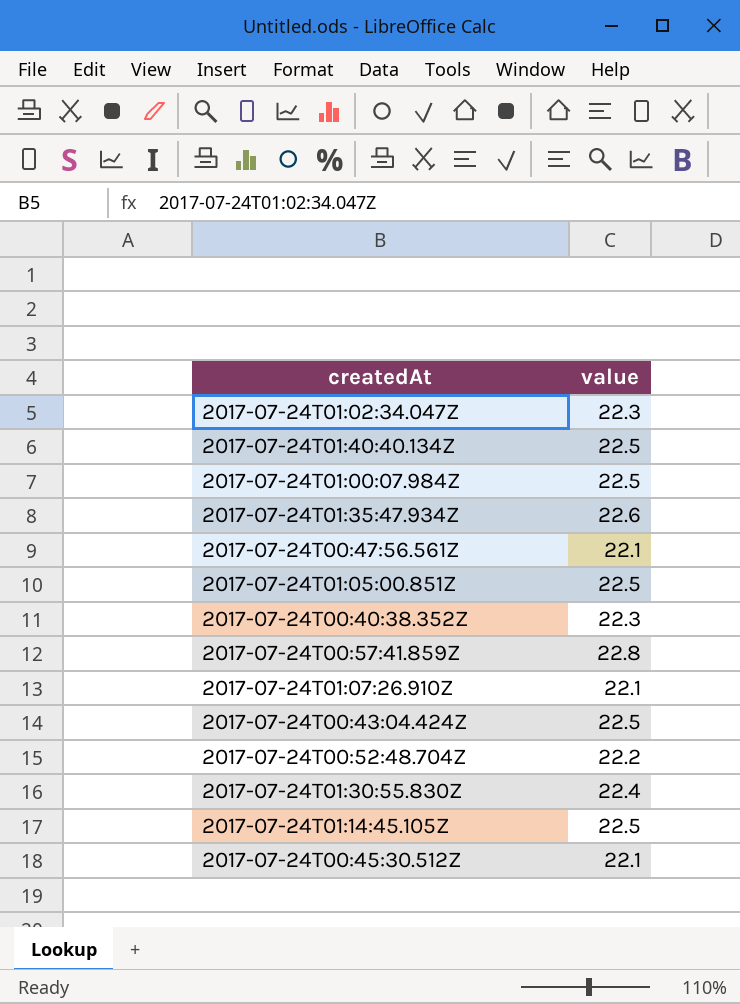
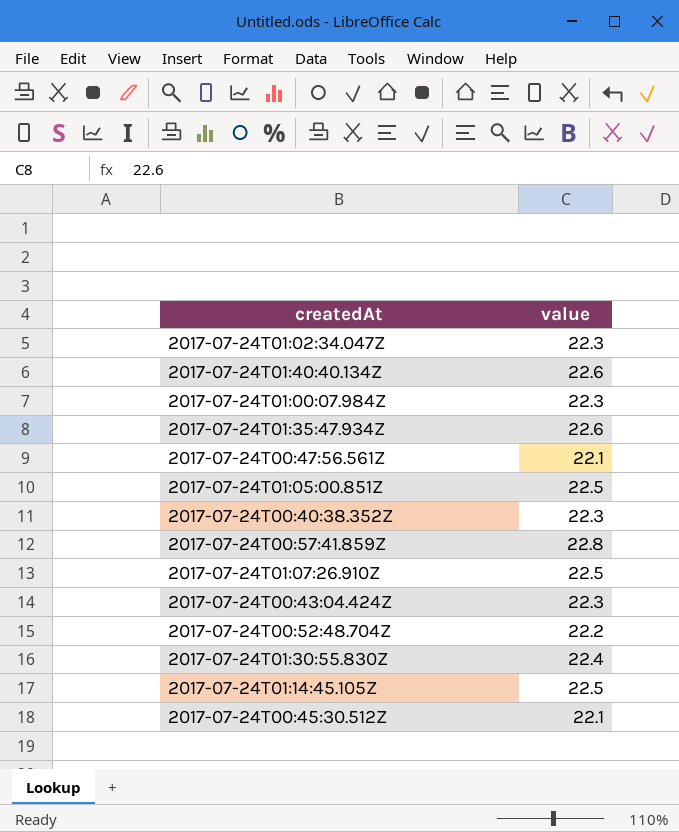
2017-07-24T01:40:40.134Z | value: 22.5 -> 22.6
2017-07-24T01:00:07.984Z | value: 22.5 -> 22.3
2017-07-24T01:07:26.910Z | value: 22.1 -> 22.5
2017-07-24T00:43:04.424Z | value: 22.5 -> 22.3

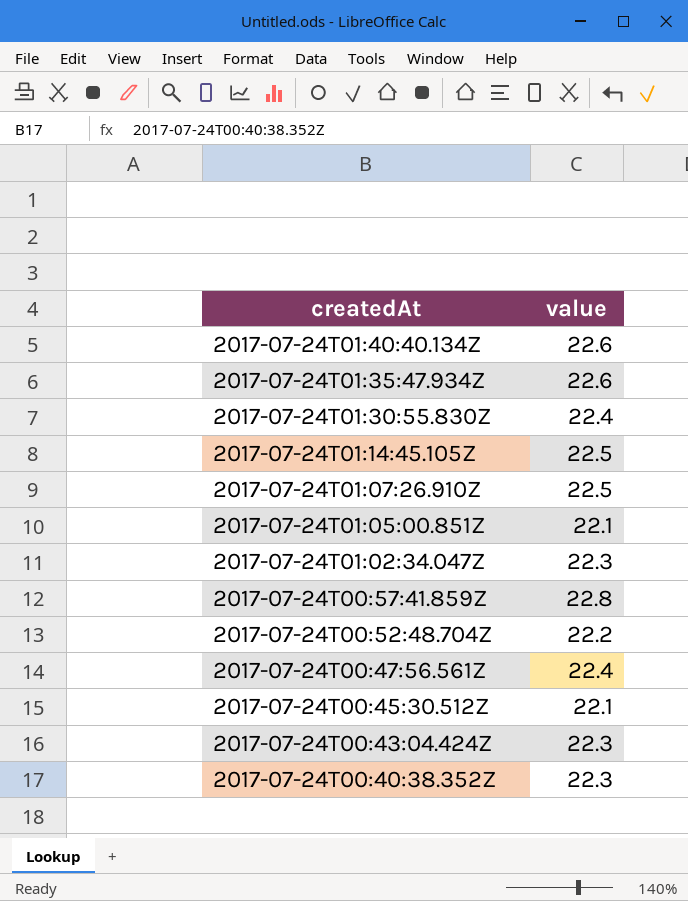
row order: none -> createdAt descending
row 2017-07-24T01:00:07.984Z: 22.3 -> none
2017-07-24T01:05:00.851Z | value: 22.5 -> 22.1
2017-07-24T00:47:56.561Z | value: 22.1 -> 22.4

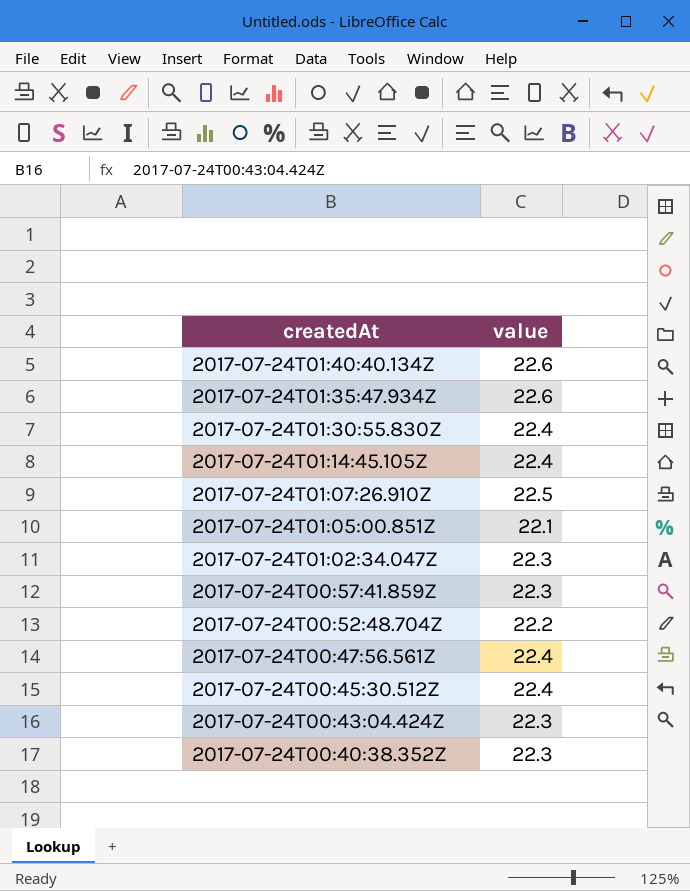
2017-07-24T01:14:45.105Z | value: 22.5 -> 22.4
2017-07-24T00:57:41.859Z | value: 22.8 -> 22.3
2017-07-24T00:45:30.512Z | value: 22.1 -> 22.4

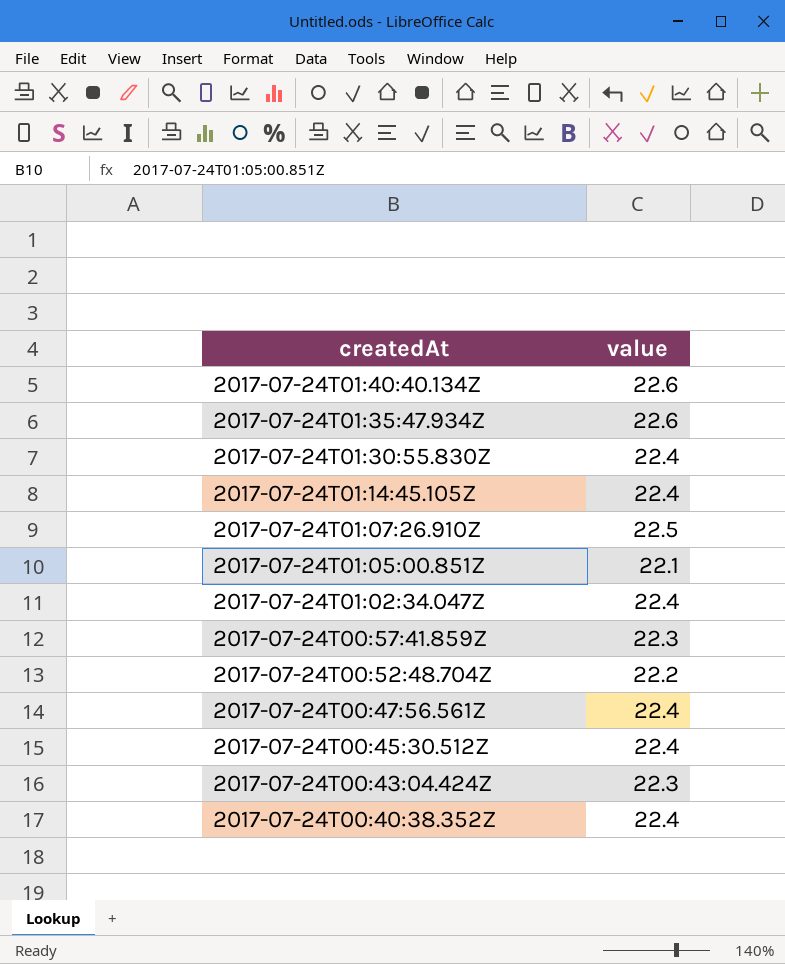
2017-07-24T01:02:34.047Z | value: 22.3 -> 22.4
2017-07-24T00:40:38.352Z | value: 22.3 -> 22.4

